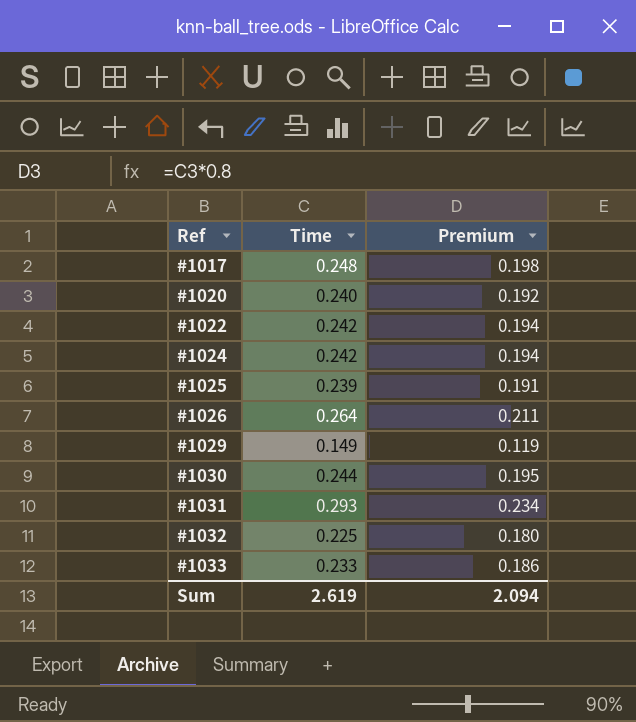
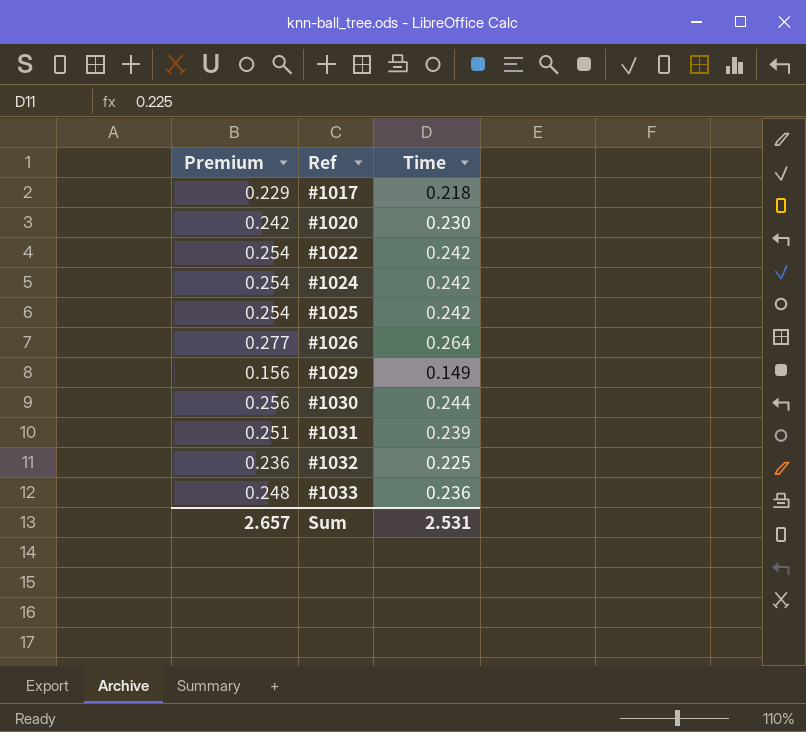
column Premium | formula: [Time] * 0.8 -> [Time] * 1.05
column Premium | position: 3 -> 1
#1017 | Time: 0.248 -> 0.218
#1020 | Time: 0.240 -> 0.230
#1025 | Time: 0.239 -> 0.242
#1031 | Time: 0.293 -> 0.239
#1033 | Time: 0.233 -> 0.236
Sum | Premium: 2.094 -> 2.657
Sum | Time: 2.619 -> 2.531

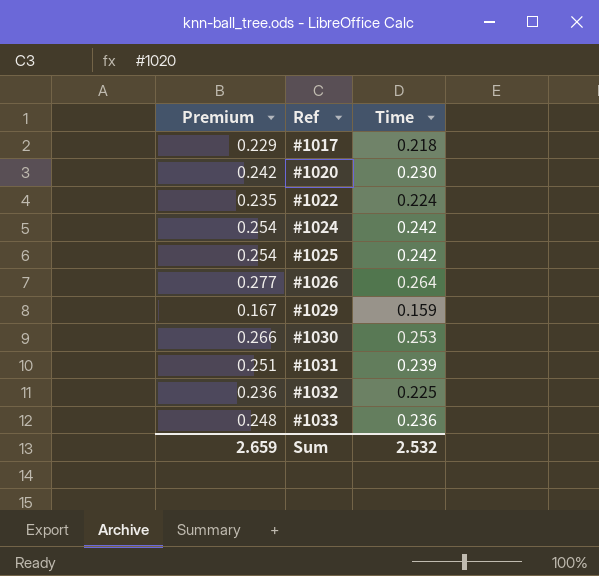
#1022 | Premium: 0.254 -> 0.235
#1022 | Time: 0.242 -> 0.224
#1029 | Premium: 0.156 -> 0.167
#1029 | Time: 0.149 -> 0.159
#1030 | Premium: 0.256 -> 0.266
#1030 | Time: 0.244 -> 0.253
Sum | Premium: 2.657 -> 2.659
Sum | Time: 2.531 -> 2.532

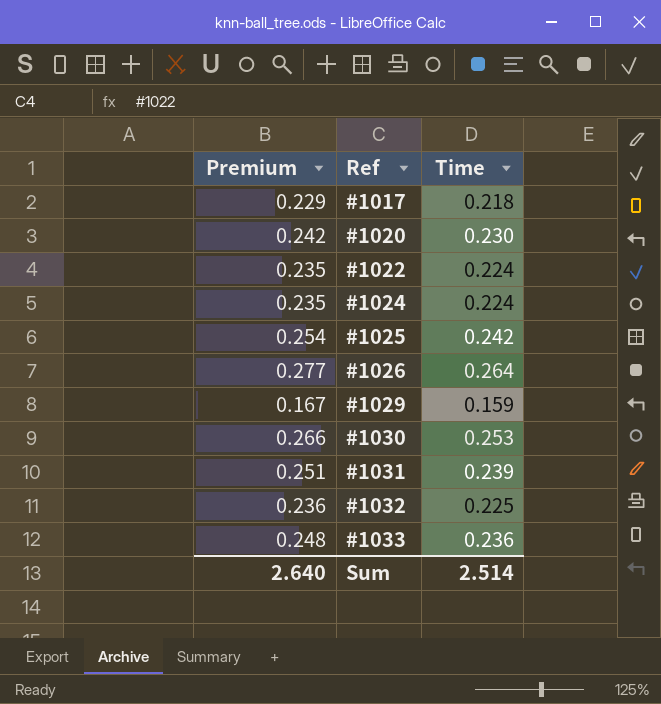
#1024 | Premium: 0.254 -> 0.235
#1024 | Time: 0.242 -> 0.224
Sum | Premium: 2.659 -> 2.640
Sum | Time: 2.532 -> 2.514

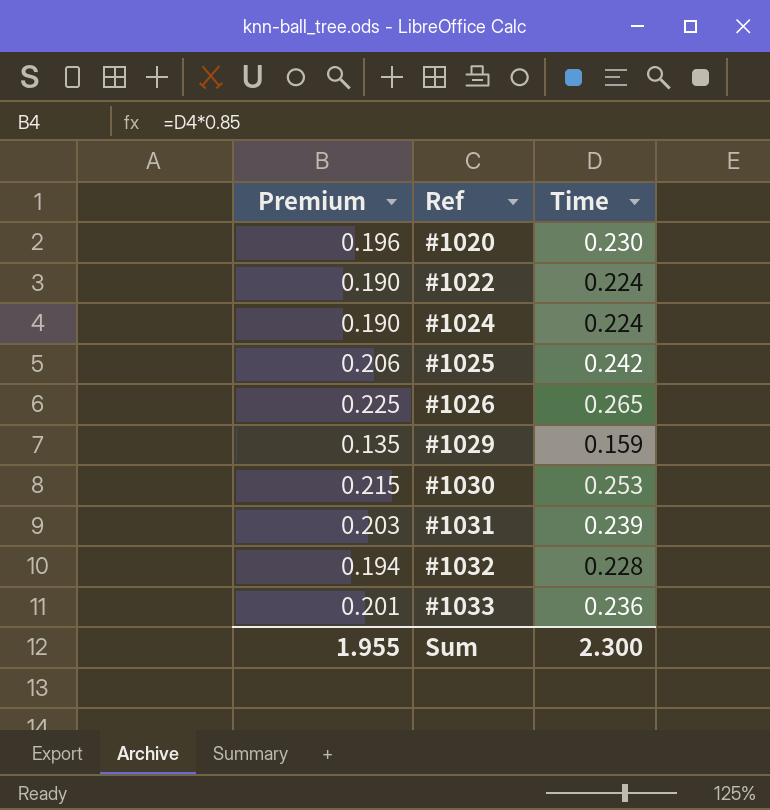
column Premium | formula: [Time] * 1.05 -> [Time] * 0.85
row #1017: 0.229 | 0.218 -> none
#1026 | Time: 0.264 -> 0.265
#1032 | Time: 0.225 -> 0.228
Sum | Premium: 2.640 -> 1.955
Sum | Time: 2.514 -> 2.300

